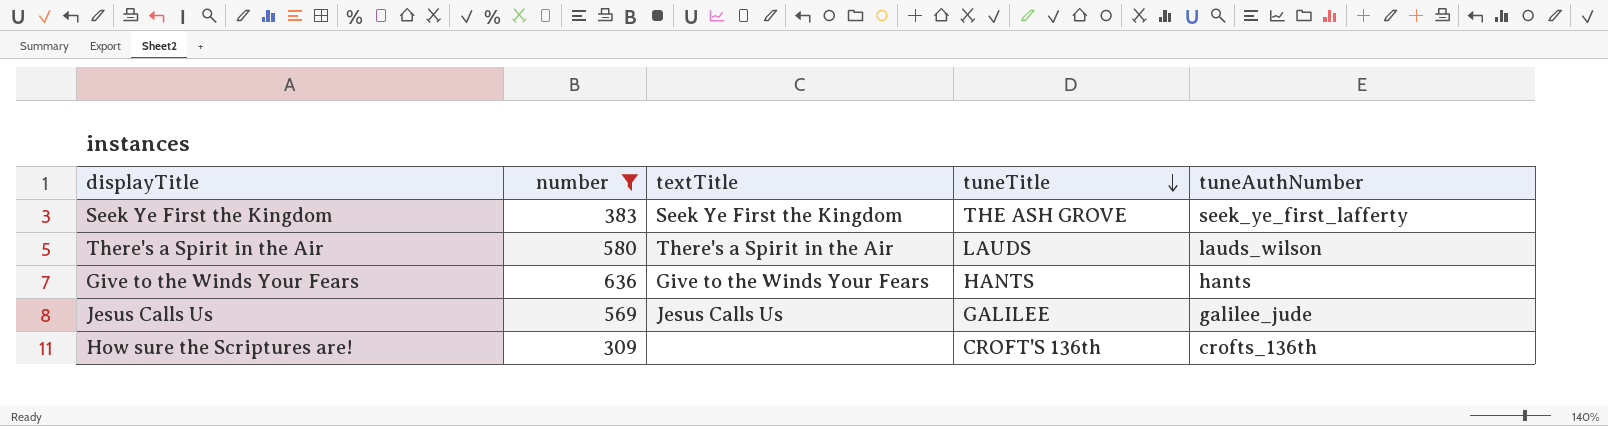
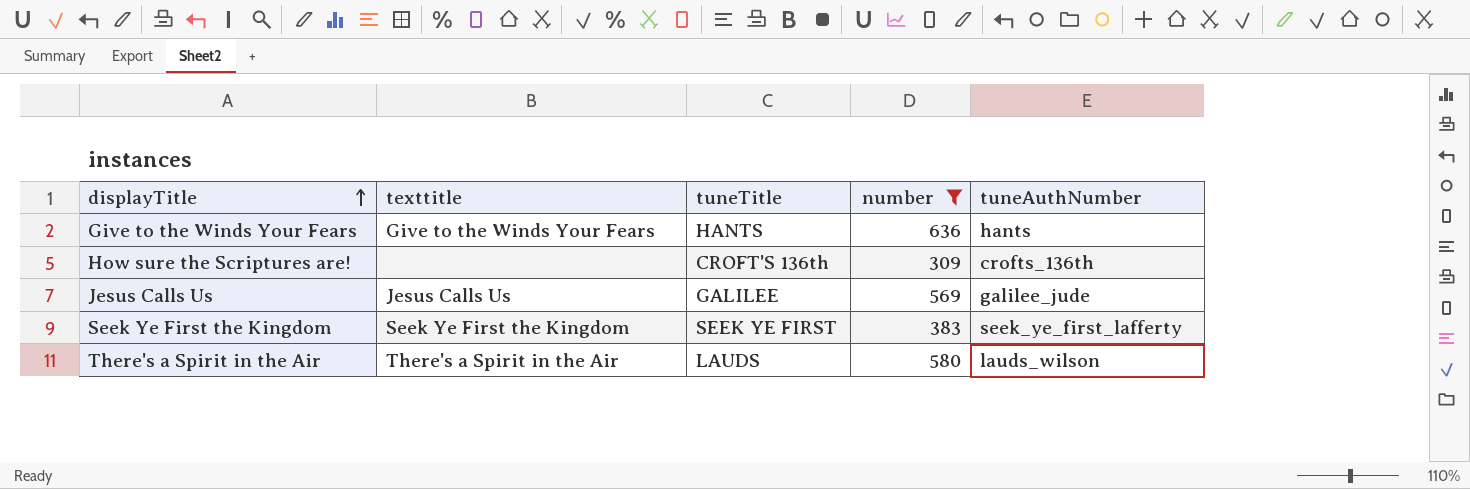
row order: tuneTitle descending -> displayTitle ascending
column name: textTitle -> texttitle
column number | position: 2 -> 4
Seek Ye First the Kingdom | tuneTitle: THE ASH GROVE -> SEEK YE FIRST

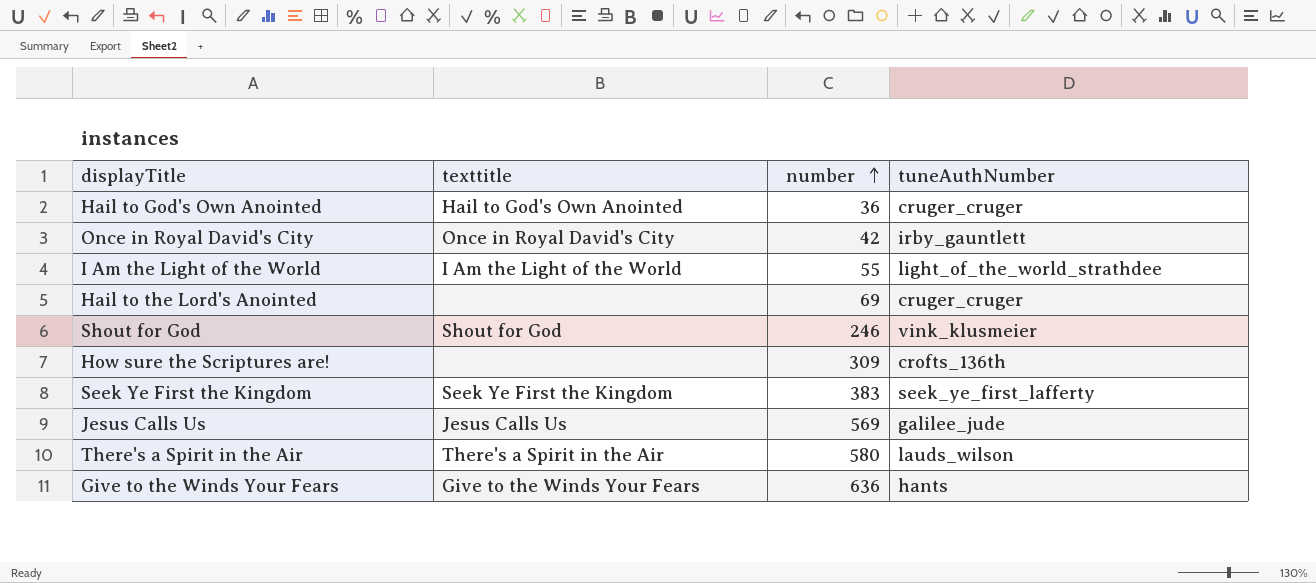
filter: number >= 309 -> none
row order: displayTitle ascending -> number ascending
column tuneTitle | position: 3 -> none

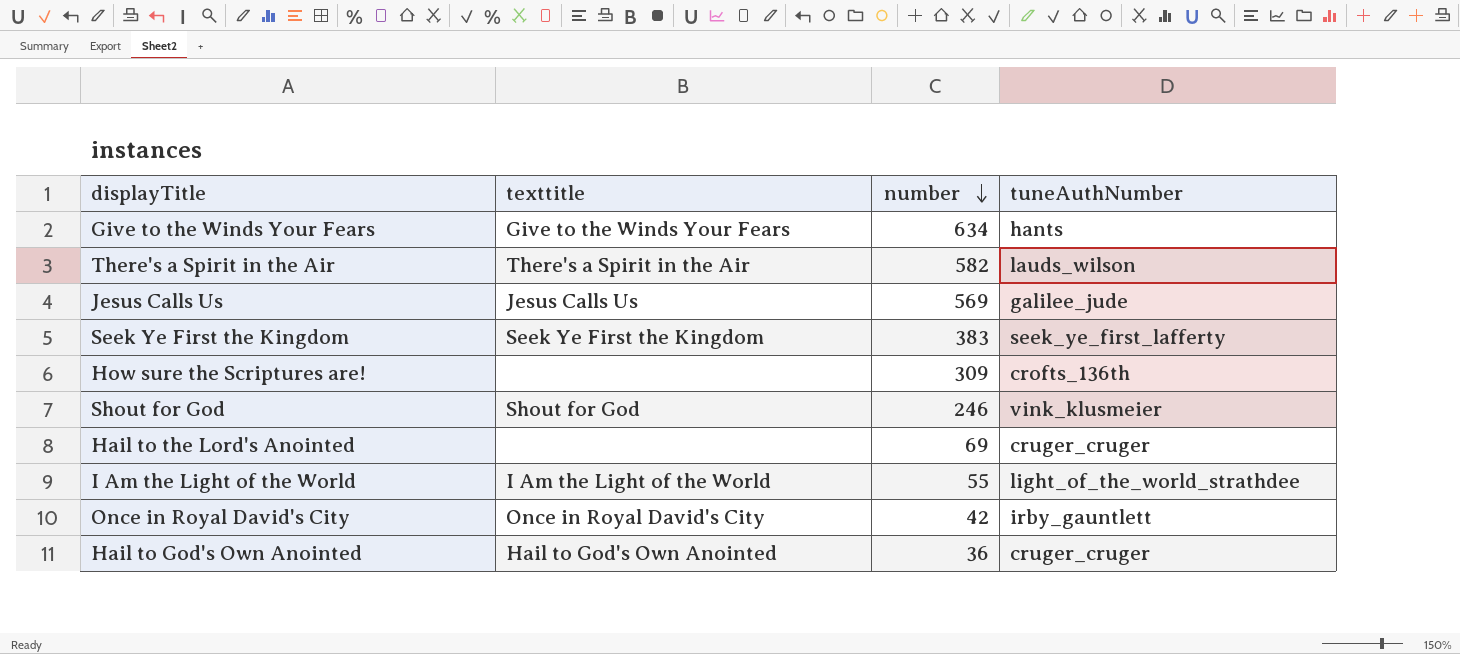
row order: number ascending -> number descending
Give to the Winds Your Fears | number: 636 -> 634
There's a Spirit in the Air | number: 580 -> 582

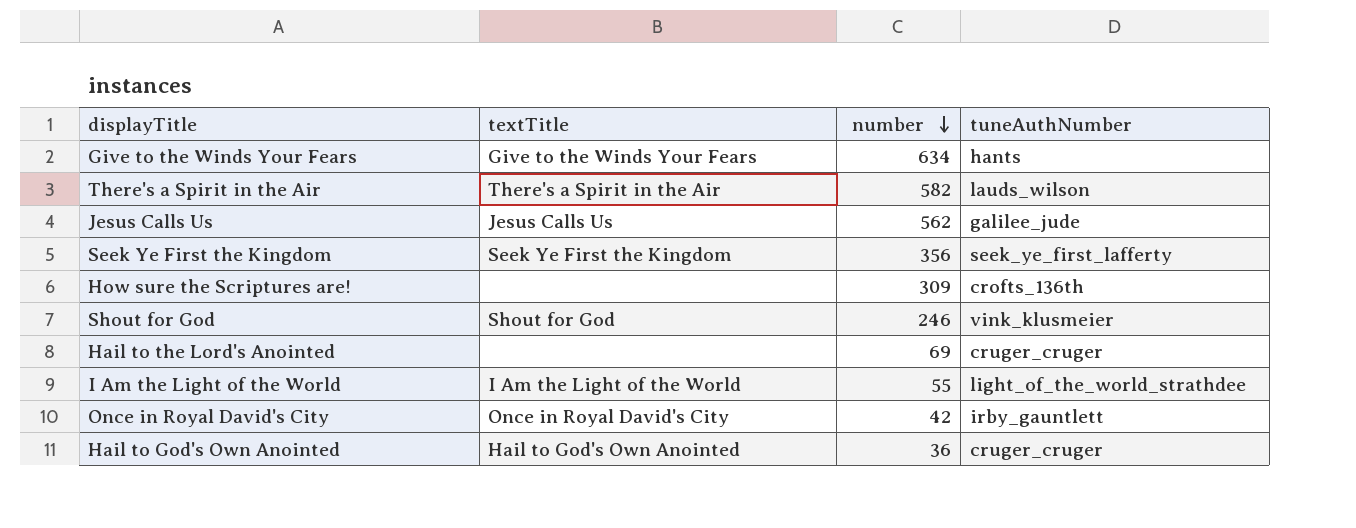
column name: texttitle -> textTitle
Jesus Calls Us | number: 569 -> 562
Seek Ye First the Kingdom | number: 383 -> 356

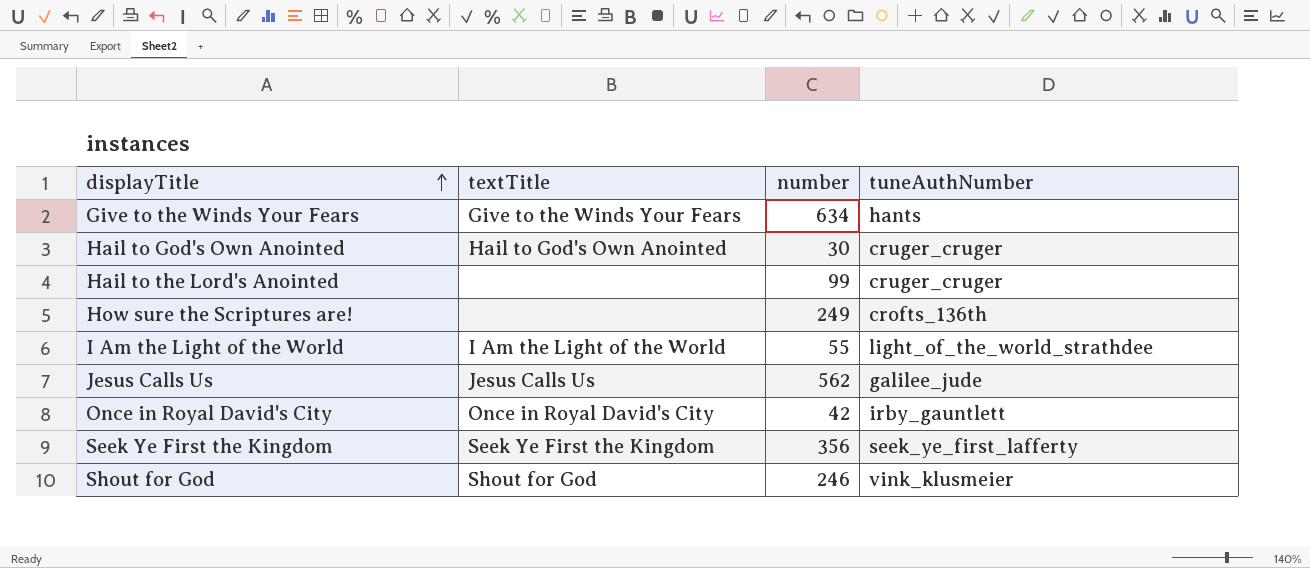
row order: number descending -> displayTitle ascending
row There's a Spirit in the Air: There's a Spirit in the Air | 582 | lauds_wilson -> none
Hail to God's Own Anointed | number: 36 -> 30
Hail to the Lord's Anointed | number: 69 -> 99
How sure the Scriptures are! | number: 309 -> 249

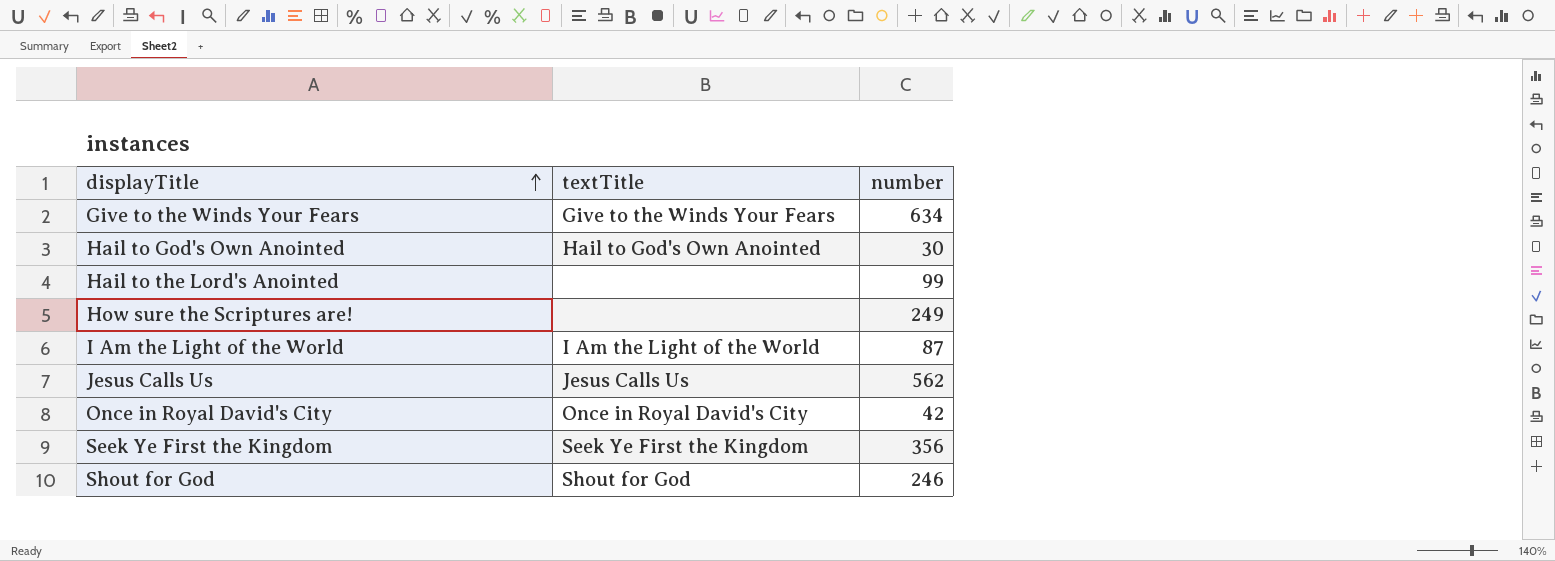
column tuneAuthNumber | position: 4 -> none
I Am the Light of the World | number: 55 -> 87

